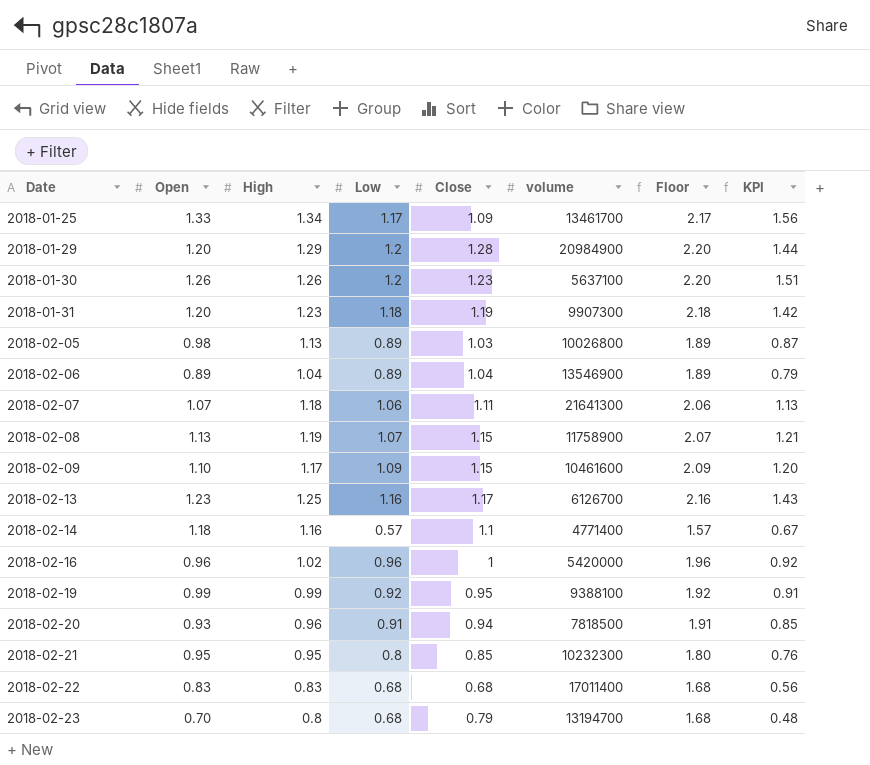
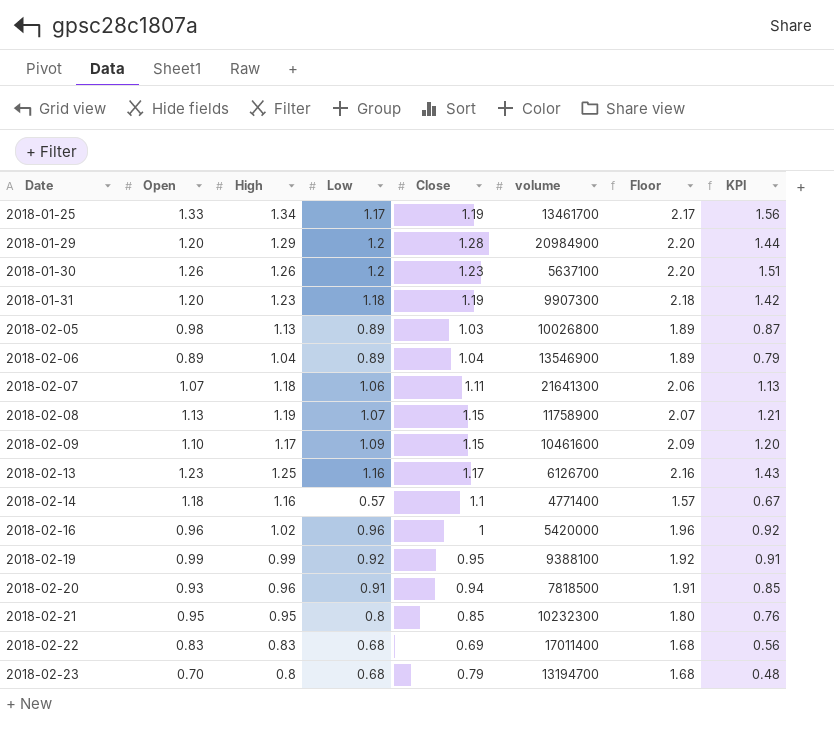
2018-01-25 | Close: 1.09 -> 1.19
2018-02-22 | Close: 0.68 -> 0.69

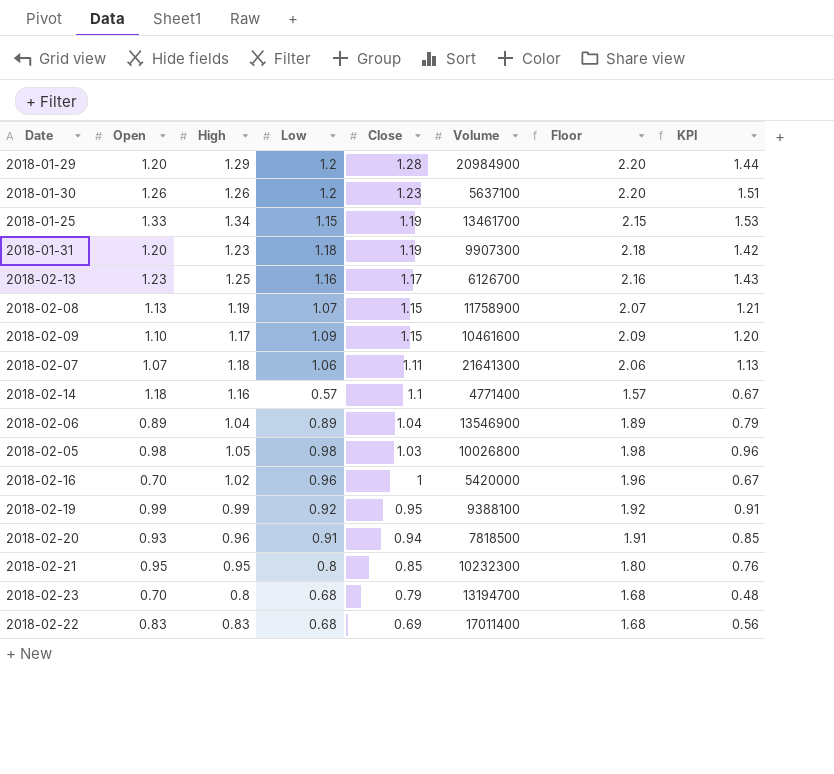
row order: Date ascending -> Close descending
column name: volume -> Volume
2018-01-25 | Low: 1.17 -> 1.15
2018-01-25 | Floor: 2.17 -> 2.15
2018-01-25 | KPI: 1.56 -> 1.53
2018-02-05 | High: 1.13 -> 1.05
2018-02-05 | Low: 0.89 -> 0.98
2018-02-05 | Floor: 1.89 -> 1.98
2018-02-05 | KPI: 0.87 -> 0.96
2018-02-16 | Open: 0.96 -> 0.70
2018-02-16 | KPI: 0.92 -> 0.67

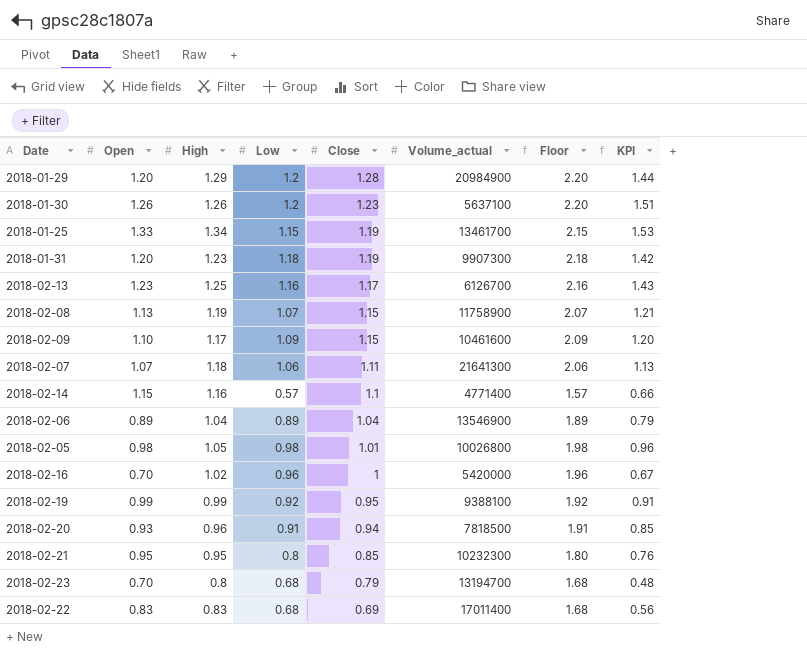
column name: Volume -> Volume_actual
2018-02-14 | Open: 1.18 -> 1.15
2018-02-14 | KPI: 0.67 -> 0.66
2018-02-05 | Close: 1.03 -> 1.01

